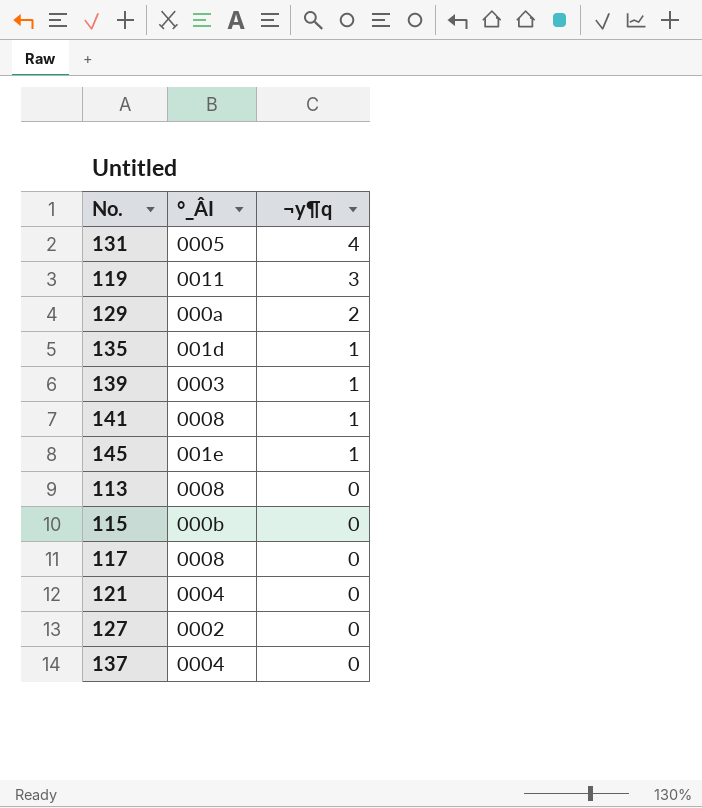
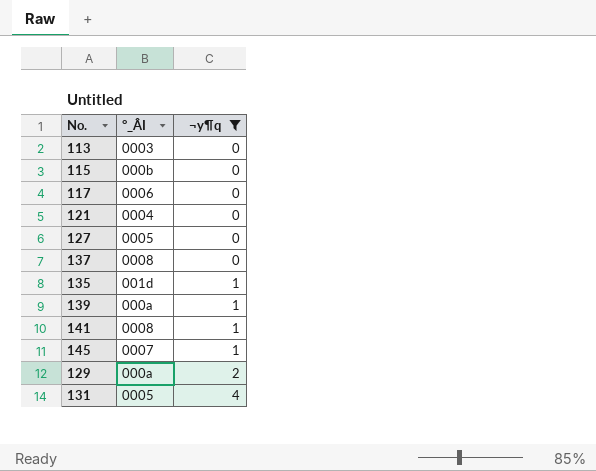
filter: none -> ¬y¶q != 3
row order: ¬y¶q descending -> ¬y¶q ascending
113 | °_ÂI: 0008 -> 0003
117 | °_ÂI: 0008 -> 0006
127 | °_ÂI: 0002 -> 0005
137 | °_ÂI: 0004 -> 0008
139 | °_ÂI: 0003 -> 000a
145 | °_ÂI: 001e -> 0007

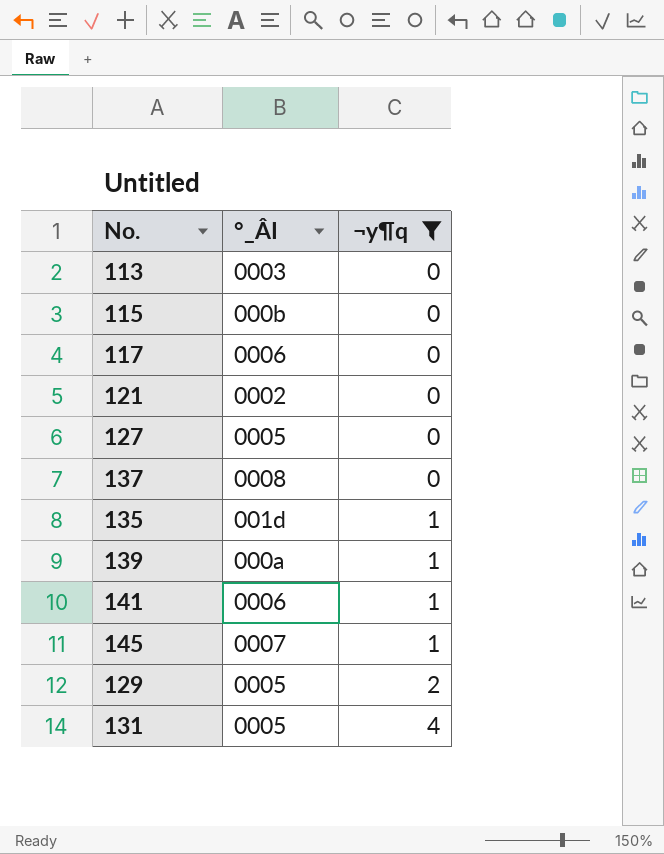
121 | °_ÂI: 0004 -> 0002
141 | °_ÂI: 0008 -> 0006
129 | °_ÂI: 000a -> 0005

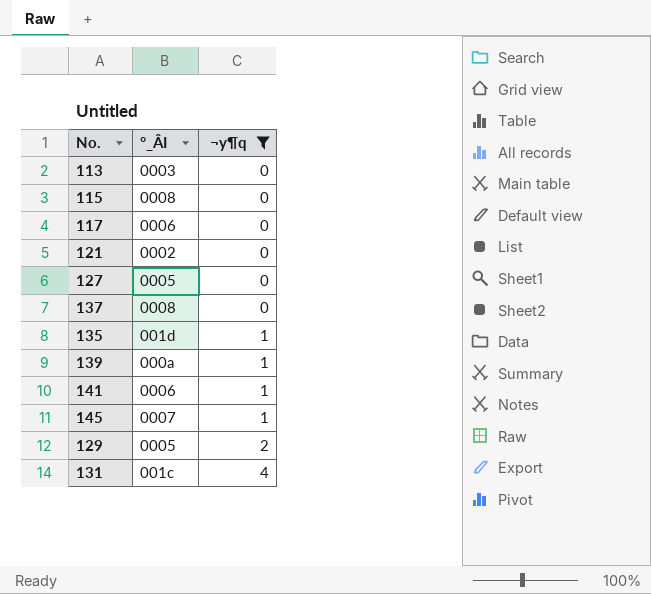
115 | °_ÂI: 000b -> 0008
131 | °_ÂI: 0005 -> 001c

